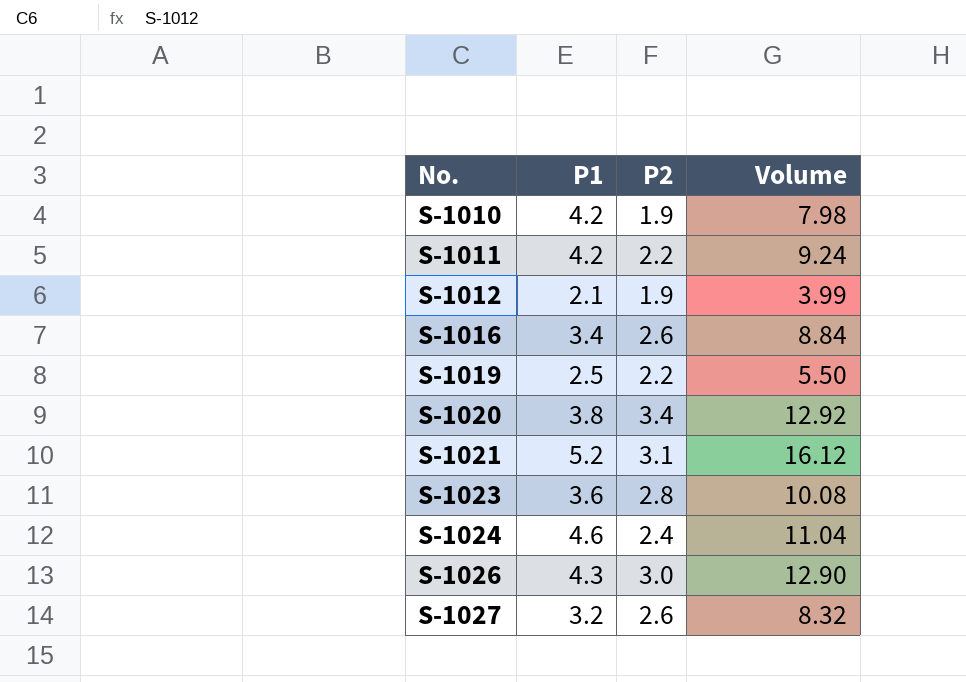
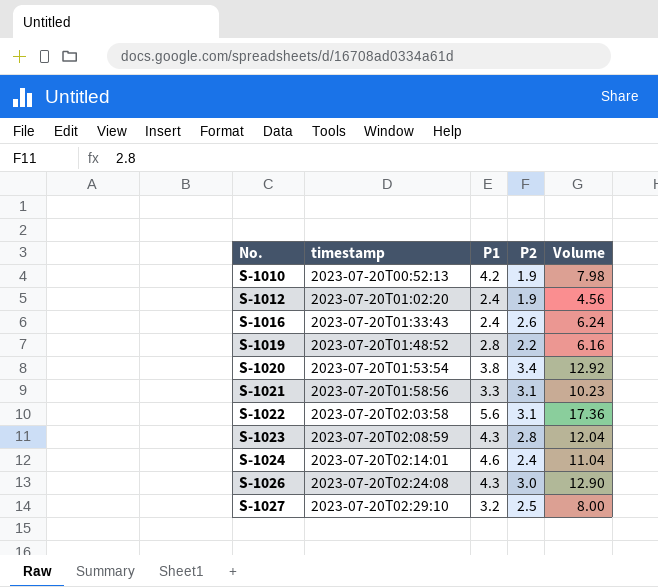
column timestamp | position: none -> 2
row S-1011: 4.2 | 2.2 | 9.24 -> none
S-1012 | P1: 2.1 -> 2.4
S-1012 | Volume: 3.99 -> 4.56
S-1016 | P1: 3.4 -> 2.4
S-1016 | Volume: 8.84 -> 6.24
S-1019 | P1: 2.5 -> 2.8
S-1019 | Volume: 5.50 -> 6.16
S-1021 | P1: 5.2 -> 3.3
S-1021 | Volume: 16.12 -> 10.23
row S-1022: none -> 2023-07-20T02:03:58 | 5.6 | 3.1 | 17.36
S-1023 | P1: 3.6 -> 4.3
S-1023 | Volume: 10.08 -> 12.04
S-1027 | P2: 2.6 -> 2.5
S-1027 | Volume: 8.32 -> 8.00

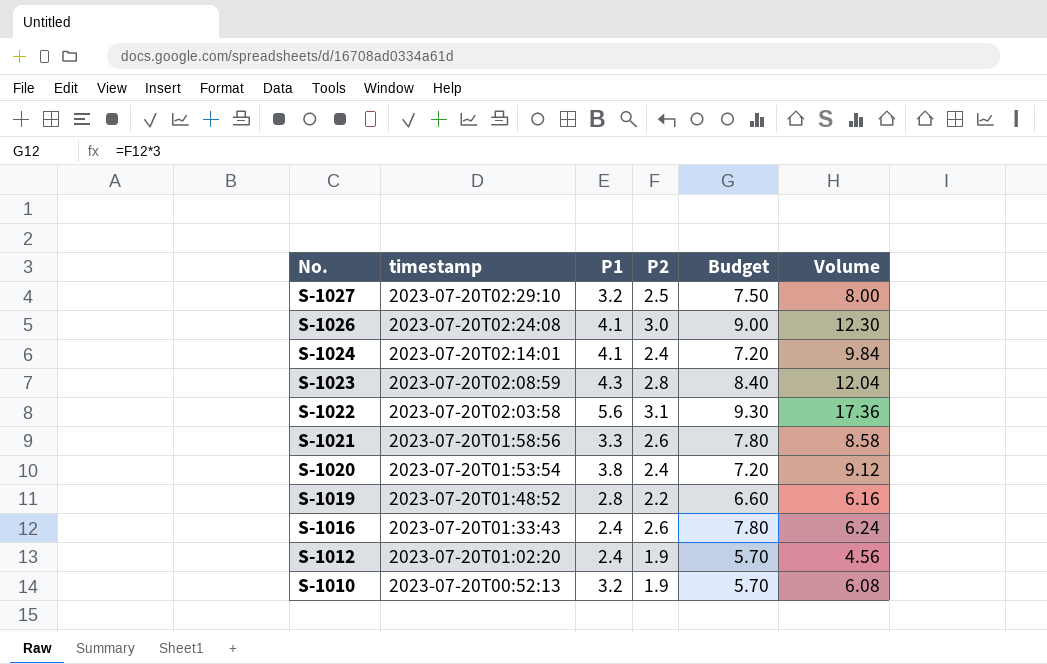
row order: No. ascending -> No. descending
column Budget | formula: none -> [P2] * 3
S-1026 | P1: 4.3 -> 4.1
S-1026 | Volume: 12.90 -> 12.30
S-1024 | P1: 4.6 -> 4.1
S-1024 | Volume: 11.04 -> 9.84
S-1021 | P2: 3.1 -> 2.6
S-1021 | Volume: 10.23 -> 8.58
S-1020 | P2: 3.4 -> 2.4
S-1020 | Volume: 12.92 -> 9.12
S-1010 | P1: 4.2 -> 3.2
S-1010 | Volume: 7.98 -> 6.08

